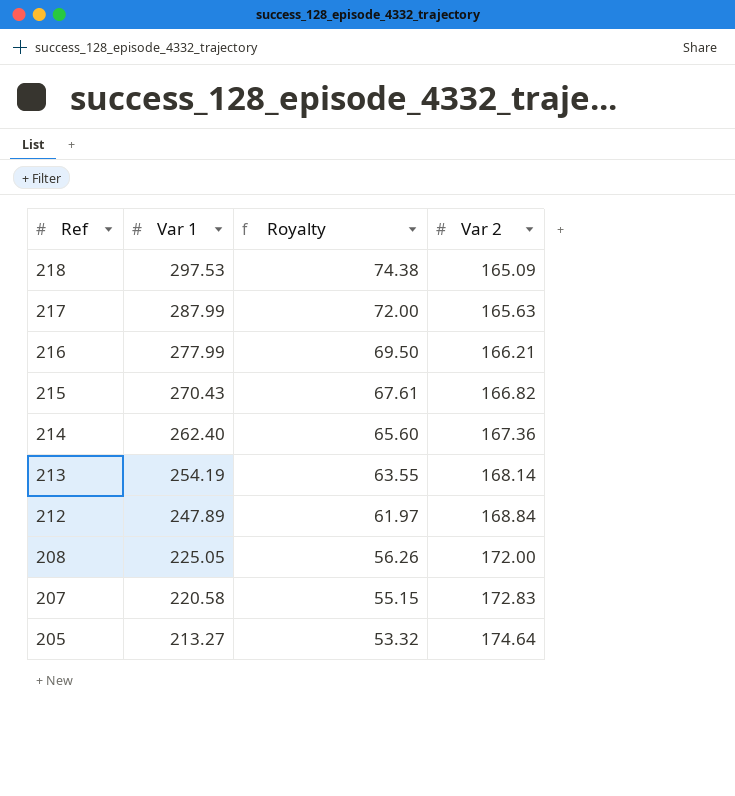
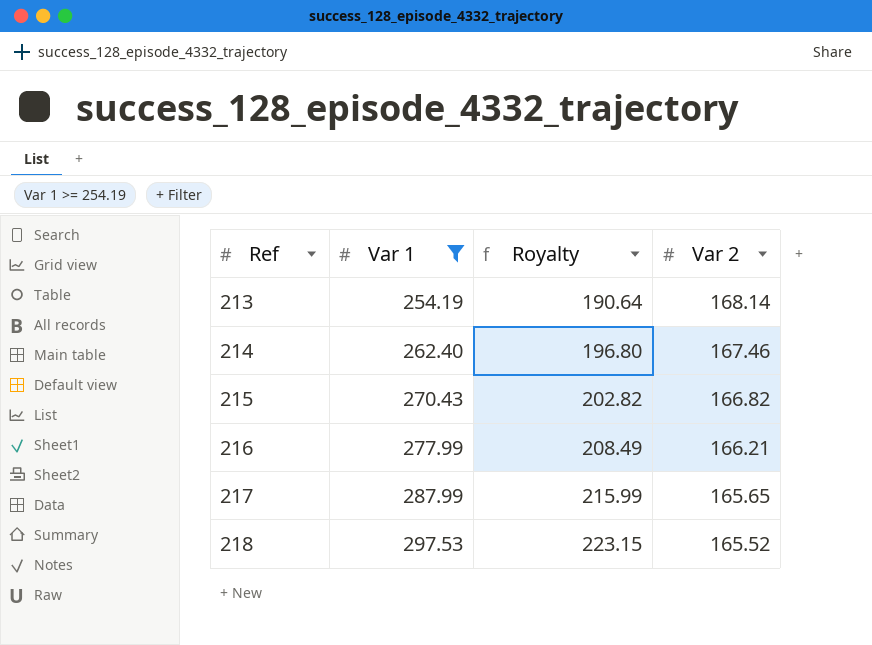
filter: none -> Var 1 >= 254.19
row order: Ref descending -> Ref ascending
column Royalty | formula: [Var 1] * 0.25 -> [Var 1] * 0.75
214 | Var 2: 167.36 -> 167.46
217 | Var 2: 165.63 -> 165.65
218 | Var 2: 165.09 -> 165.52

